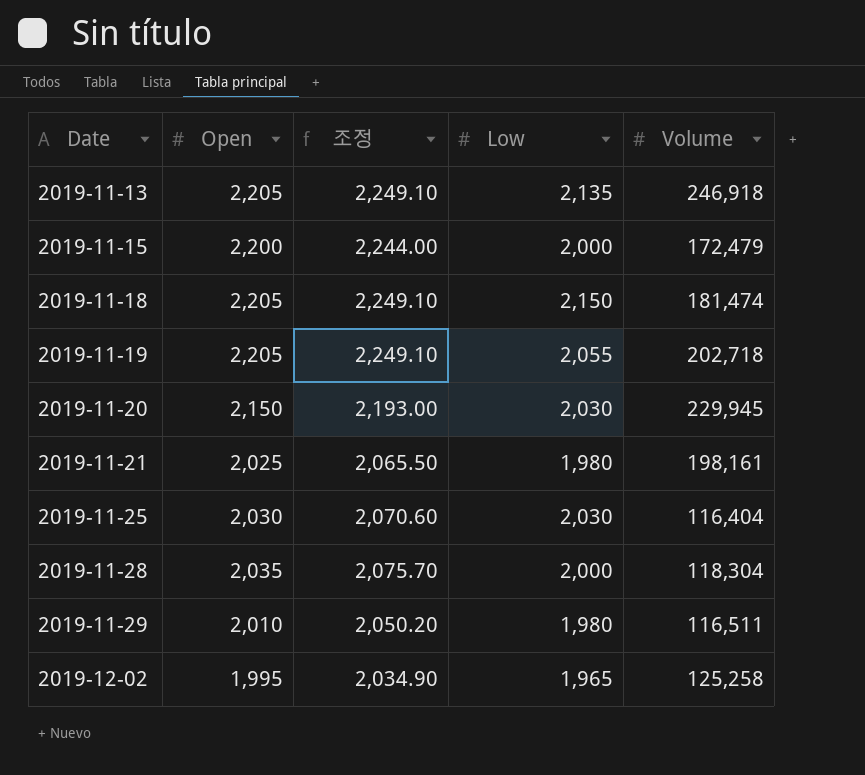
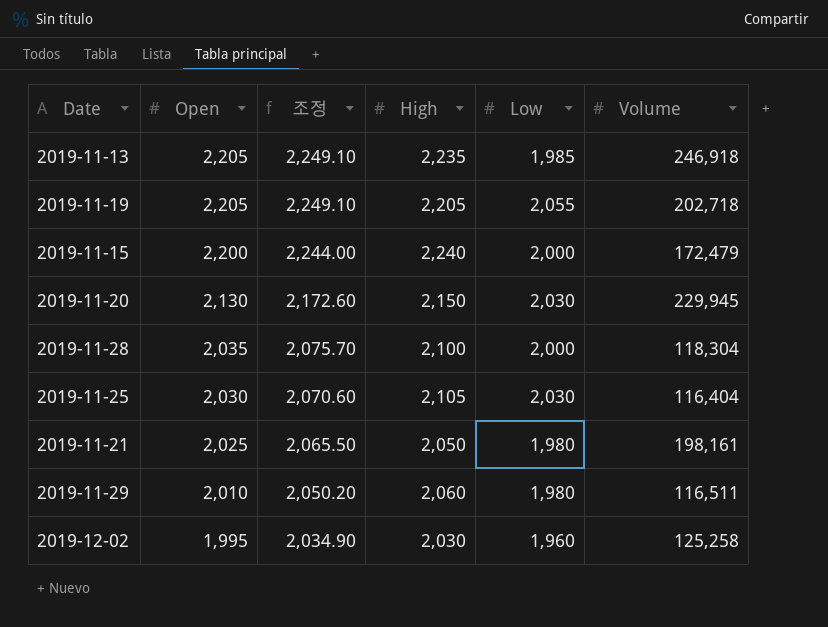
row order: Date ascending -> Open descending
column High | position: none -> 4
row 2019-11-18: 2,205 | 2,249.10 | 2,150 | 181,474 -> none
2019-11-13 | Low: 2,135 -> 1,985
2019-11-20 | Open: 2,150 -> 2,130
2019-11-20 | 조정: 2,193.00 -> 2,172.60
2019-12-02 | Low: 1,965 -> 1,960

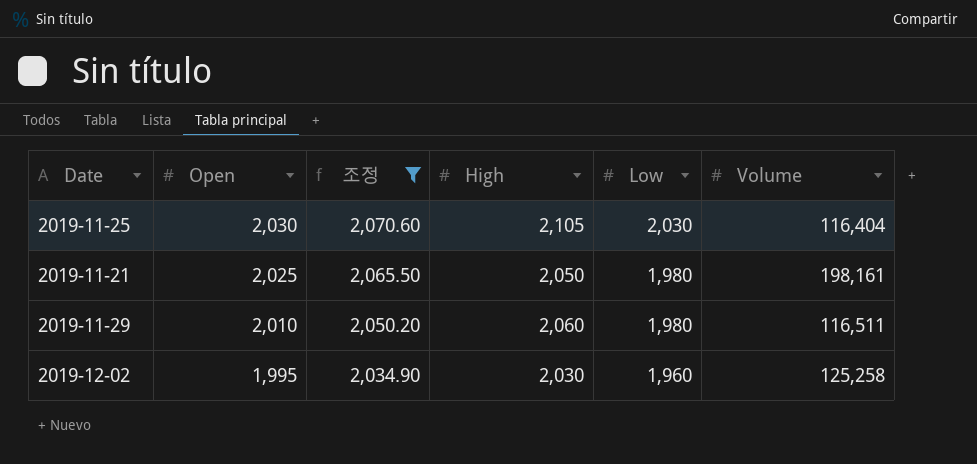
filter: none -> 조정 <= 2,070.60

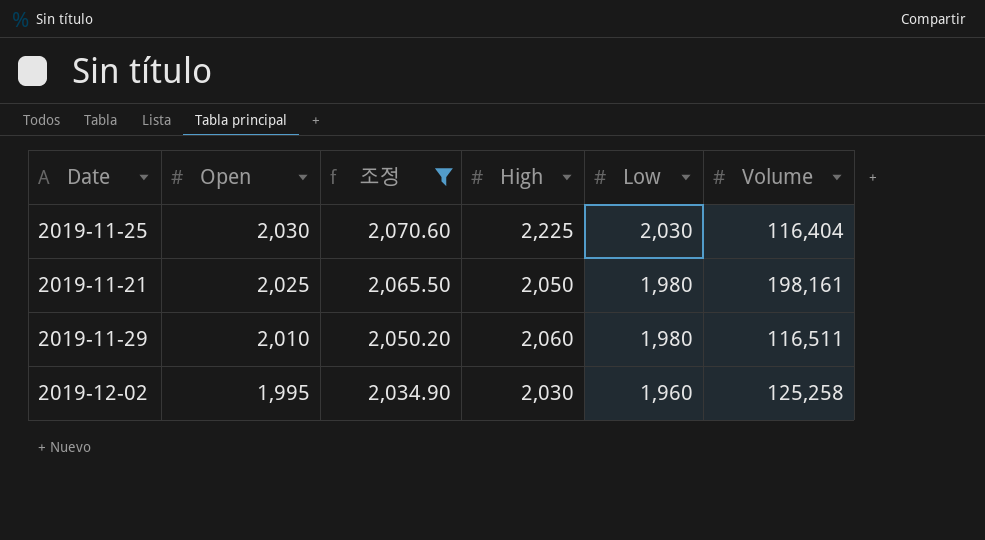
2019-11-25 | High: 2,105 -> 2,225

